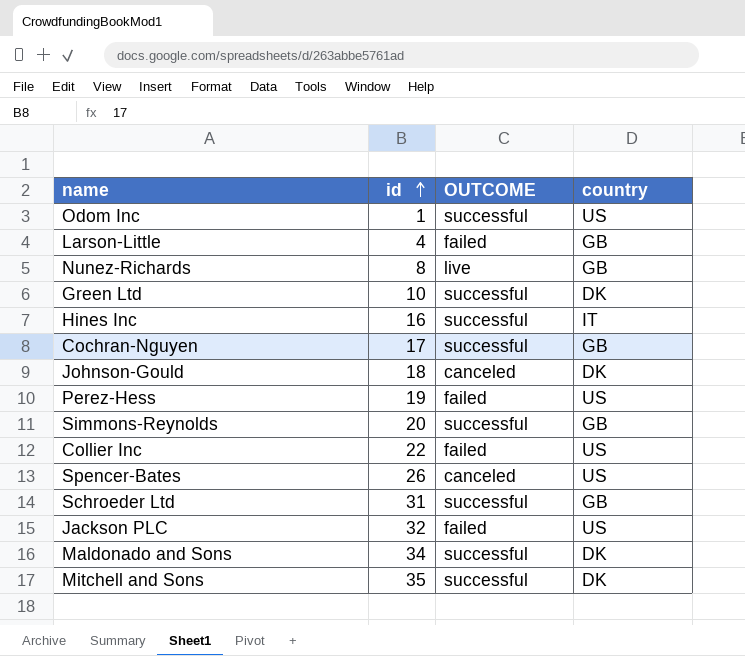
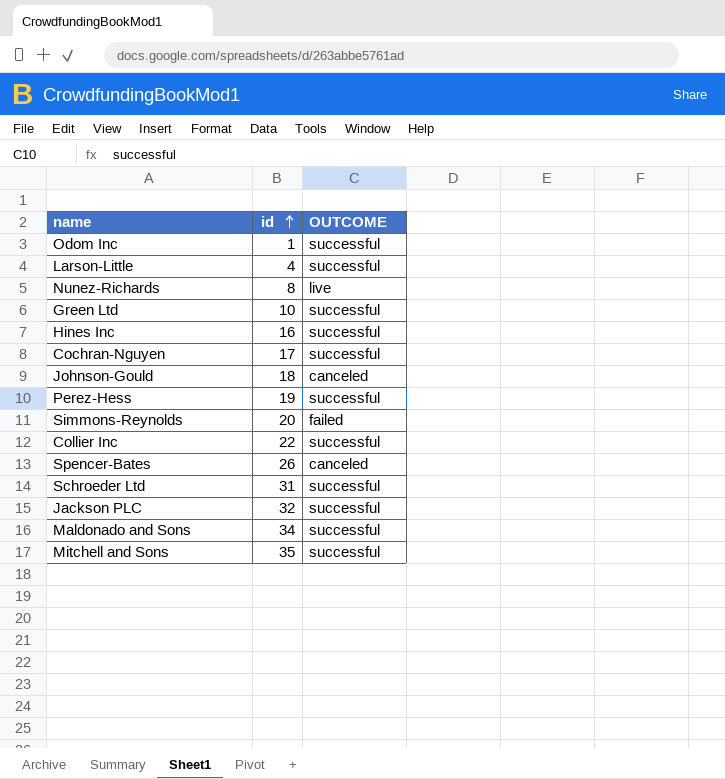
column country | position: 4 -> none
Larson-Little | OUTCOME: failed -> successful
Perez-Hess | OUTCOME: failed -> successful
Simmons-Reynolds | OUTCOME: successful -> failed
Collier Inc | OUTCOME: failed -> successful
Jackson PLC | OUTCOME: failed -> successful

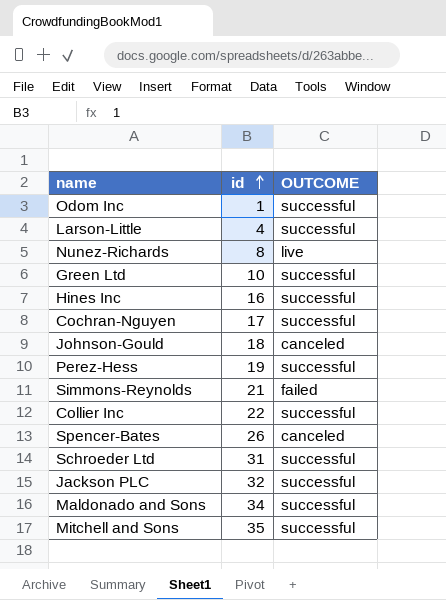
Simmons-Reynolds | id: 20 -> 21

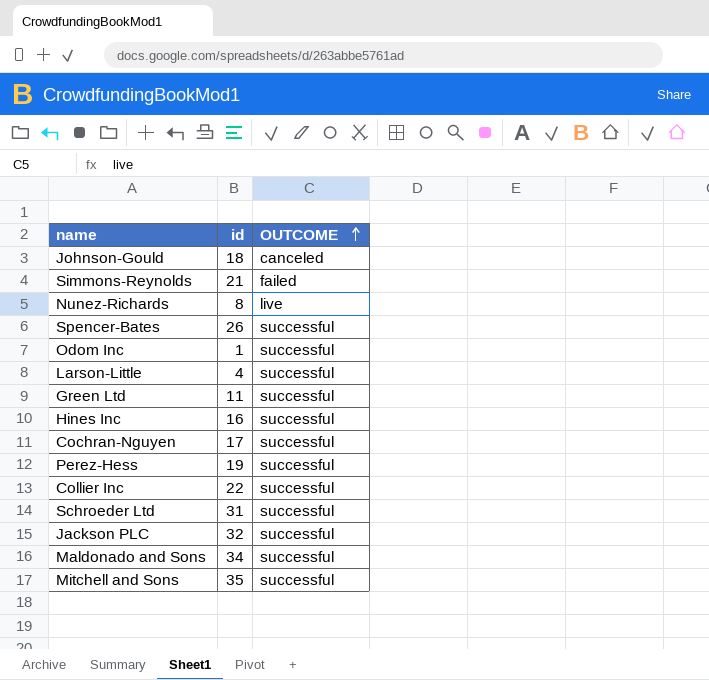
row order: id ascending -> OUTCOME ascending
Spencer-Bates | OUTCOME: canceled -> successful
Green Ltd | id: 10 -> 11

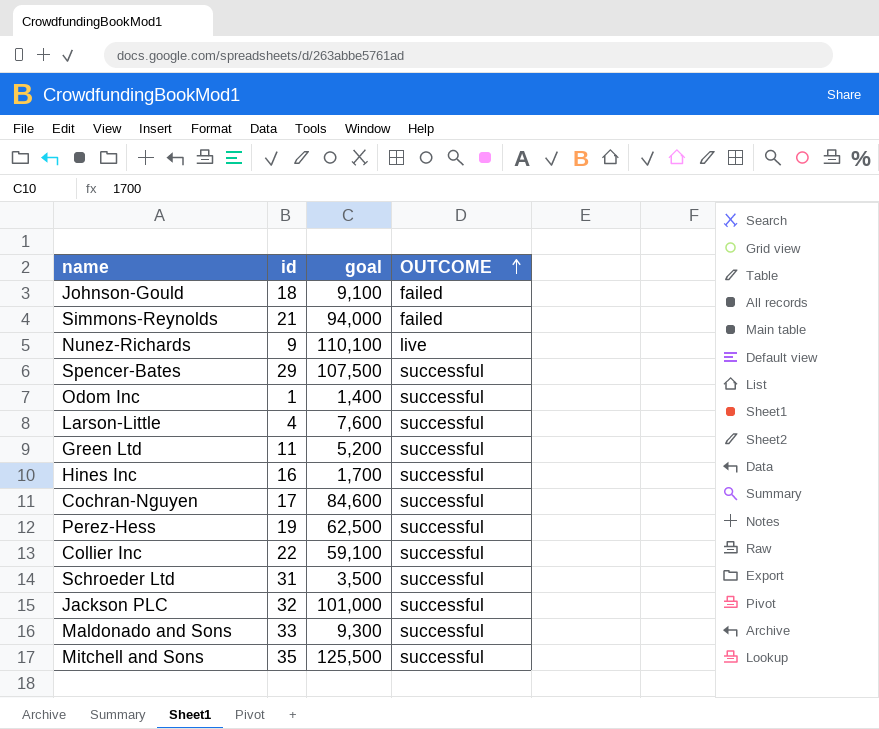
column goal | position: none -> 3
Johnson-Gould | OUTCOME: canceled -> failed
Nunez-Richards | id: 8 -> 9
Spencer-Bates | id: 26 -> 29
Maldonado and Sons | id: 34 -> 33

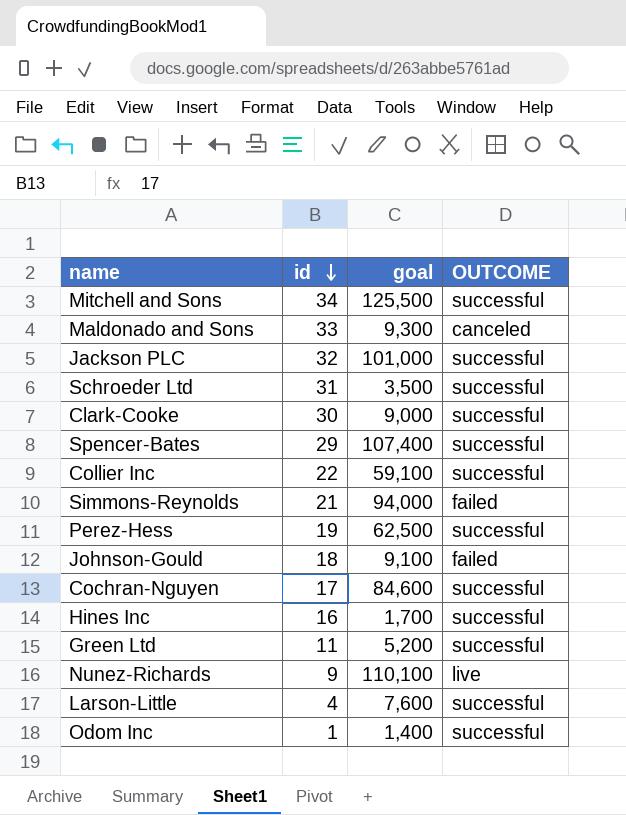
row order: OUTCOME ascending -> id descending
Mitchell and Sons | id: 35 -> 34
Maldonado and Sons | OUTCOME: successful -> canceled
row Clark-Cooke: none -> 30 | 9,000 | successful
Spencer-Bates | goal: 107,500 -> 107,400

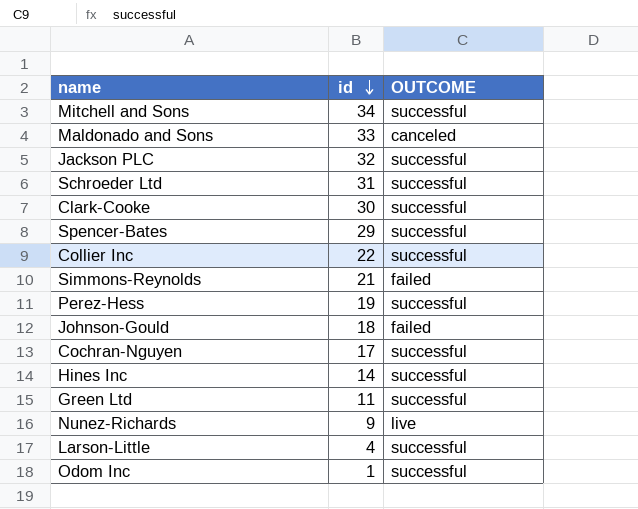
column goal | position: 3 -> none
Hines Inc | id: 16 -> 14

